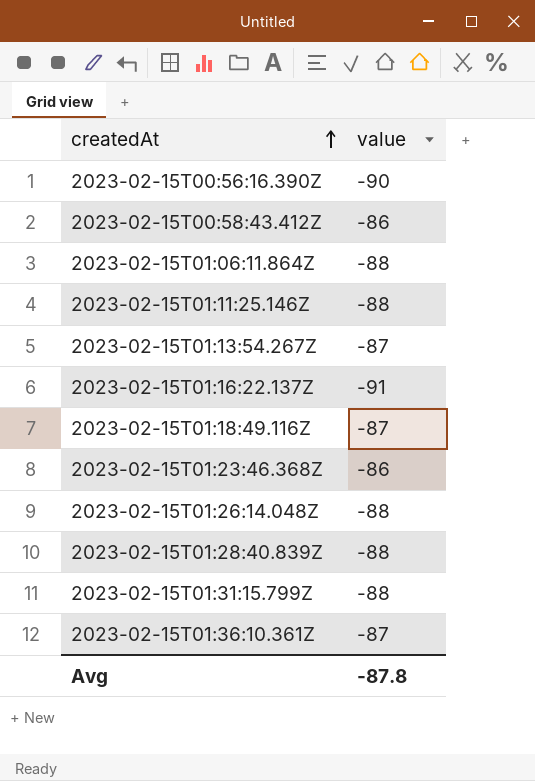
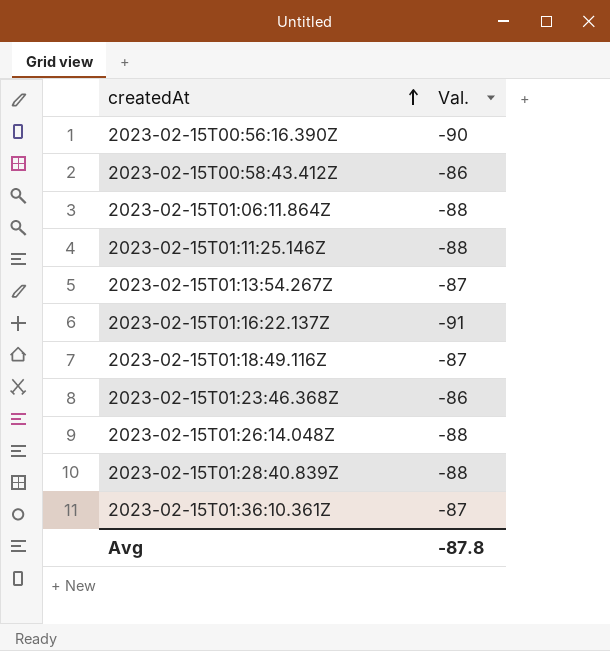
column name: value -> Val.
row 2023-02-15T01:31:15.799Z: -88 -> none

